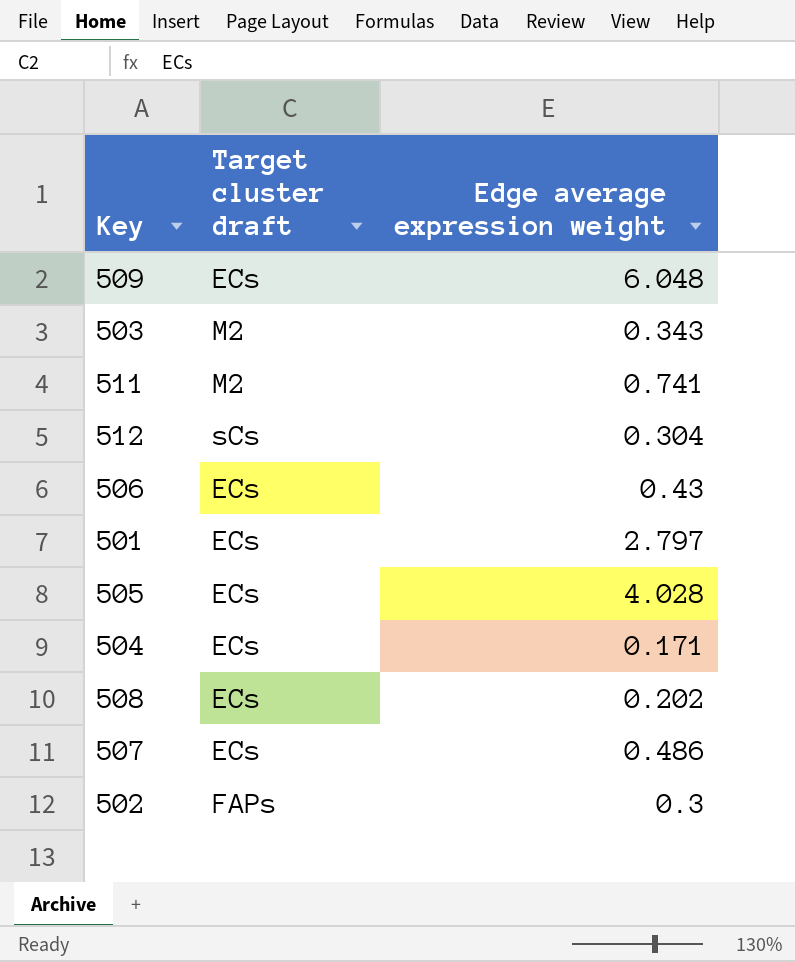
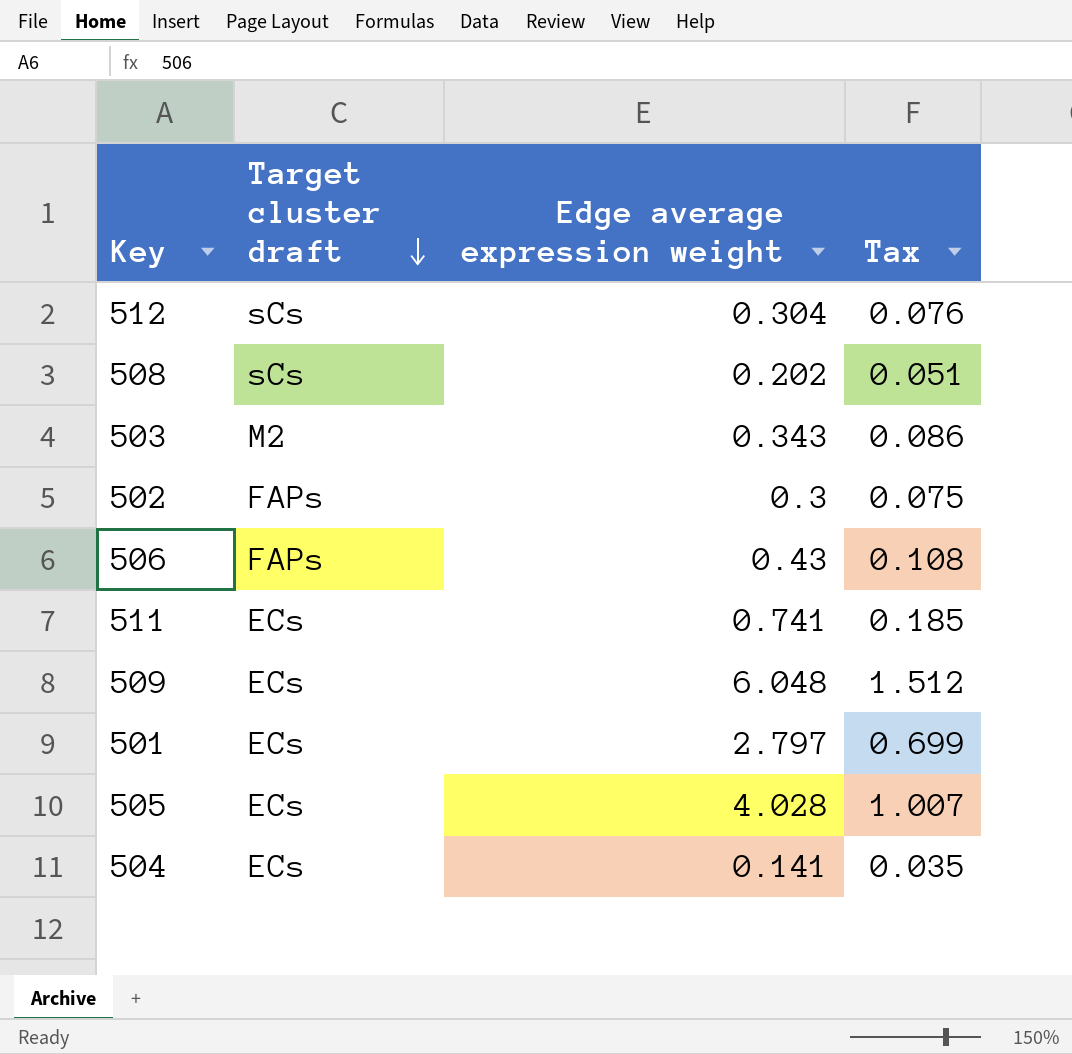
row order: none -> Target cluster draft descending
column Tax | formula: none -> [Edge average expression weight] * 0.25
row 507: ECs | 0.486 -> none
508 | Target cluster draft: ECs -> sCs
506 | Target cluster draft: ECs -> FAPs
511 | Target cluster draft: M2 -> ECs
504 | Edge average expression weight: 0.171 -> 0.141

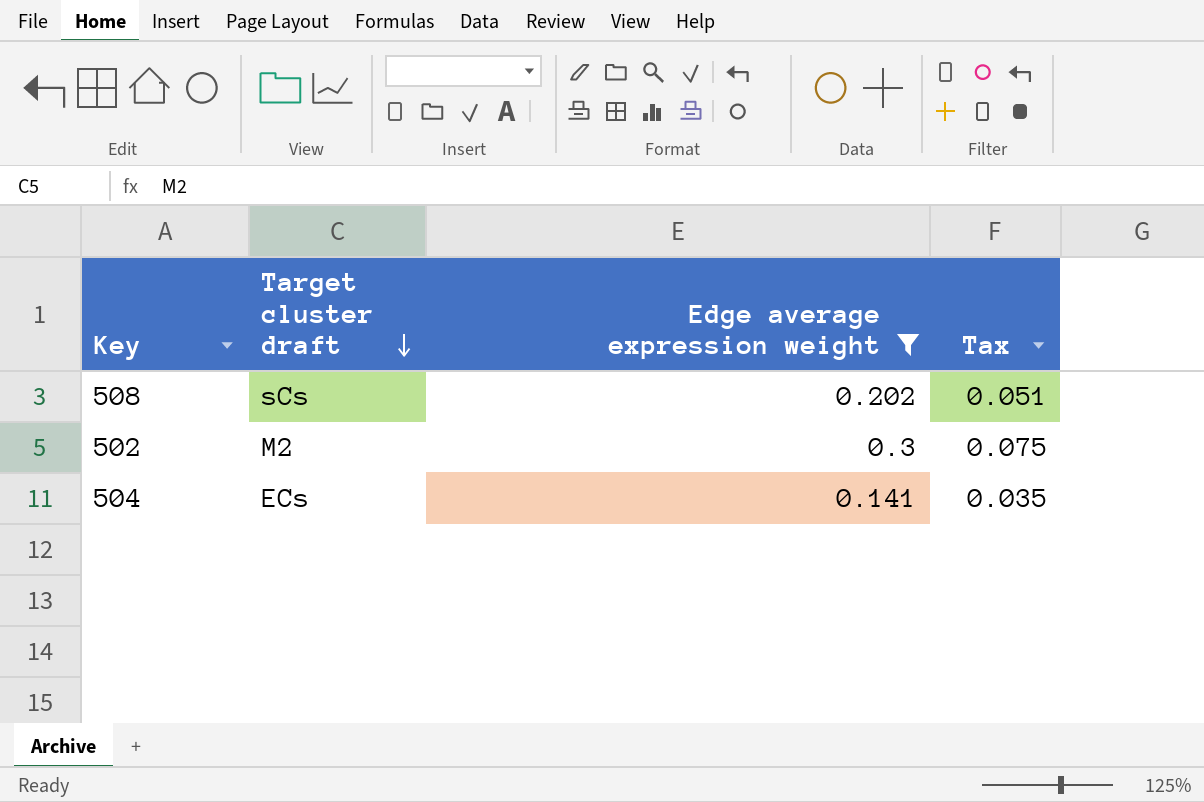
filter: none -> Edge average expression weight <= 0.3
502 | Target cluster draft: FAPs -> M2

